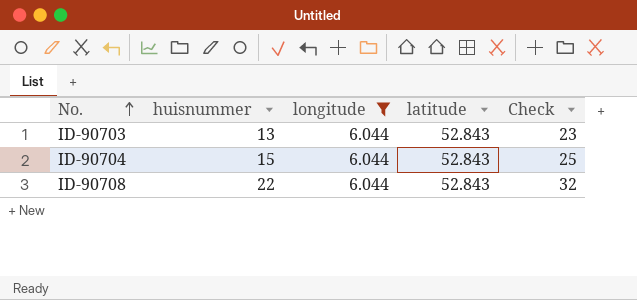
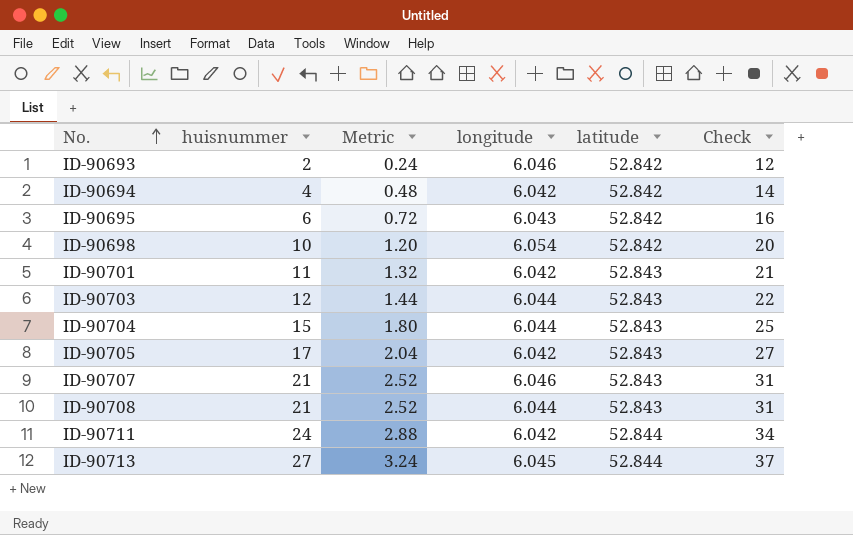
filter: longitude = 6.044 -> none
column Metric | formula: none -> [huisnummer] * 0.12
ID-90703 | huisnummer: 13 -> 12
ID-90703 | Check: 23 -> 22
ID-90708 | huisnummer: 22 -> 21
ID-90708 | Check: 32 -> 31

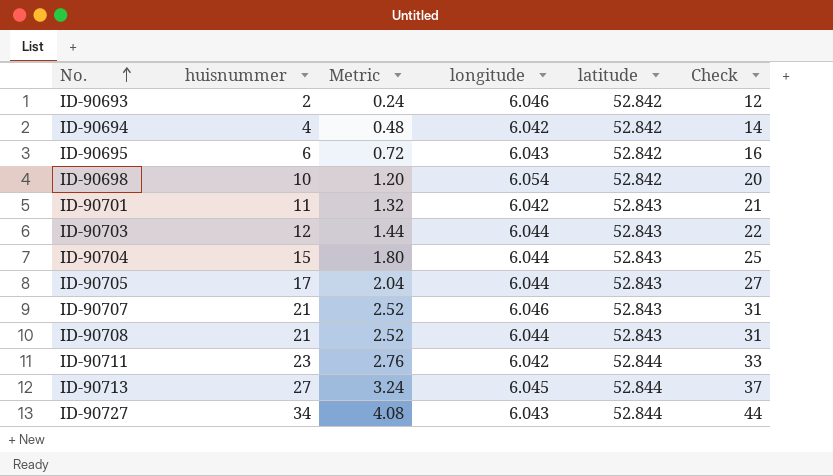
ID-90705 | longitude: 6.042 -> 6.044
ID-90711 | huisnummer: 24 -> 23
ID-90711 | Metric: 2.88 -> 2.76
ID-90711 | Check: 34 -> 33
row ID-90727: none -> 34 | 4.08 | 6.043 | 52.844 | 44

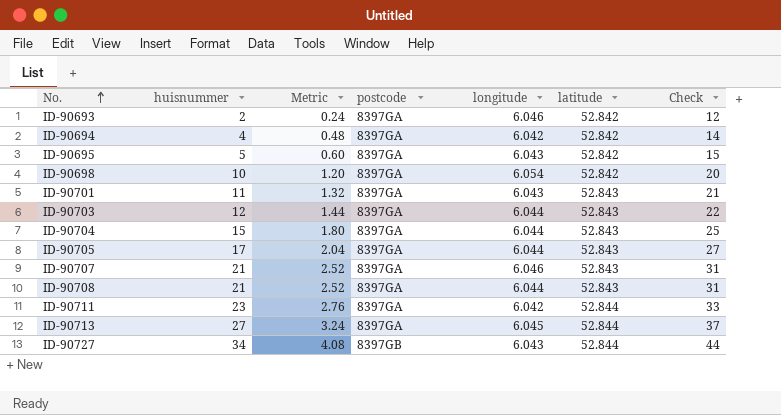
column postcode | position: none -> 4
ID-90695 | huisnummer: 6 -> 5
ID-90695 | Metric: 0.72 -> 0.60
ID-90695 | Check: 16 -> 15
ID-90701 | longitude: 6.042 -> 6.043

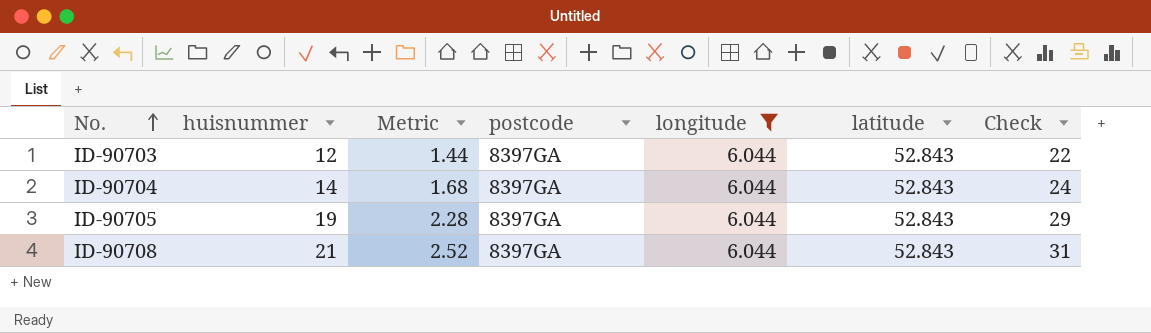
filter: none -> longitude = 6.044
ID-90704 | huisnummer: 15 -> 14
ID-90704 | Metric: 1.80 -> 1.68
ID-90704 | Check: 25 -> 24
ID-90705 | huisnummer: 17 -> 19
ID-90705 | Metric: 2.04 -> 2.28
ID-90705 | Check: 27 -> 29

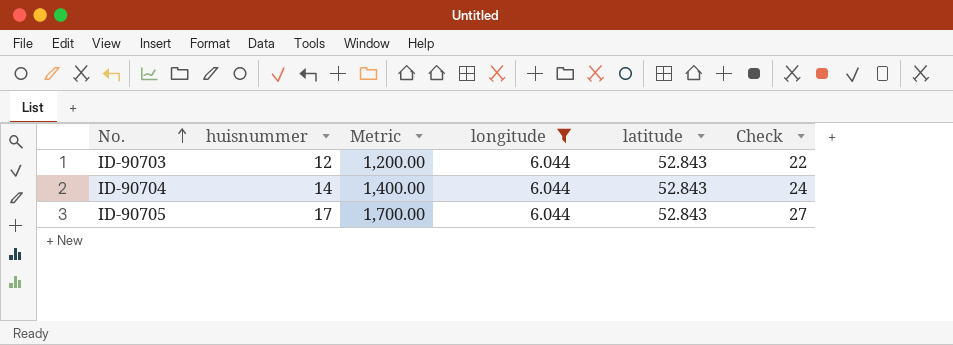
column postcode | position: 4 -> none
column Metric | formula: [huisnummer] * 0.12 -> [huisnummer] * 100
row ID-90708: 21 | 2.52 | 8397GA | 6.044 | 52.843 | 31 -> none
ID-90705 | huisnummer: 19 -> 17
ID-90705 | Check: 29 -> 27

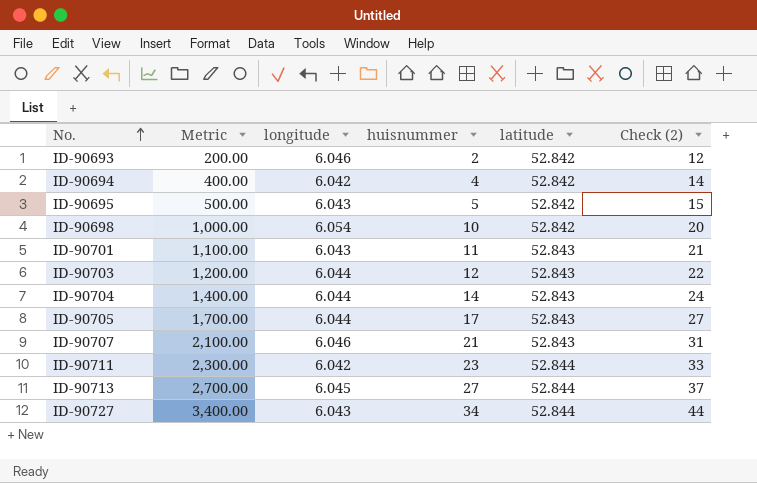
filter: longitude = 6.044 -> none
column huisnummer | position: 2 -> 4
column name: Check -> Check (2)

